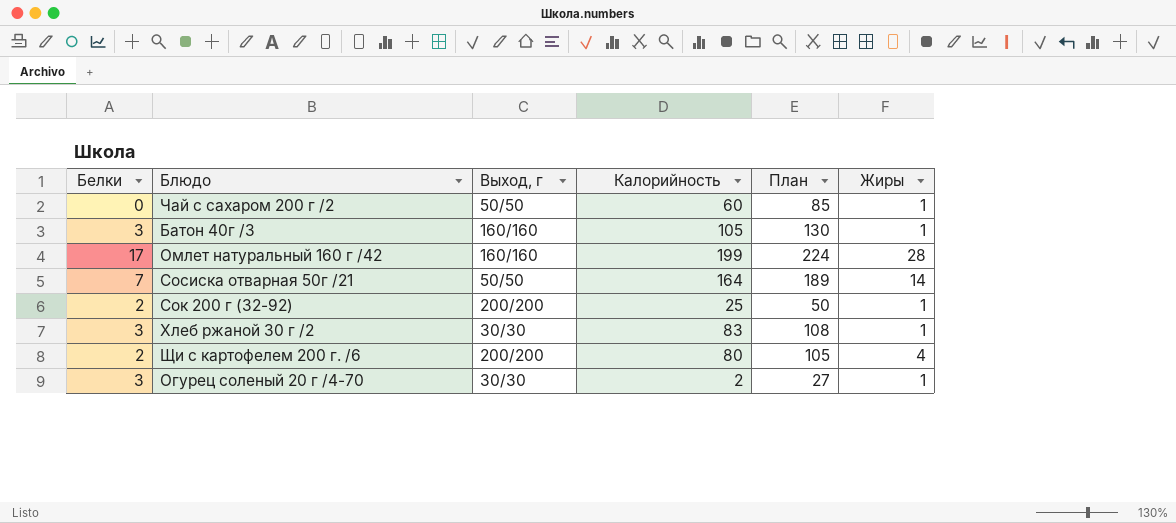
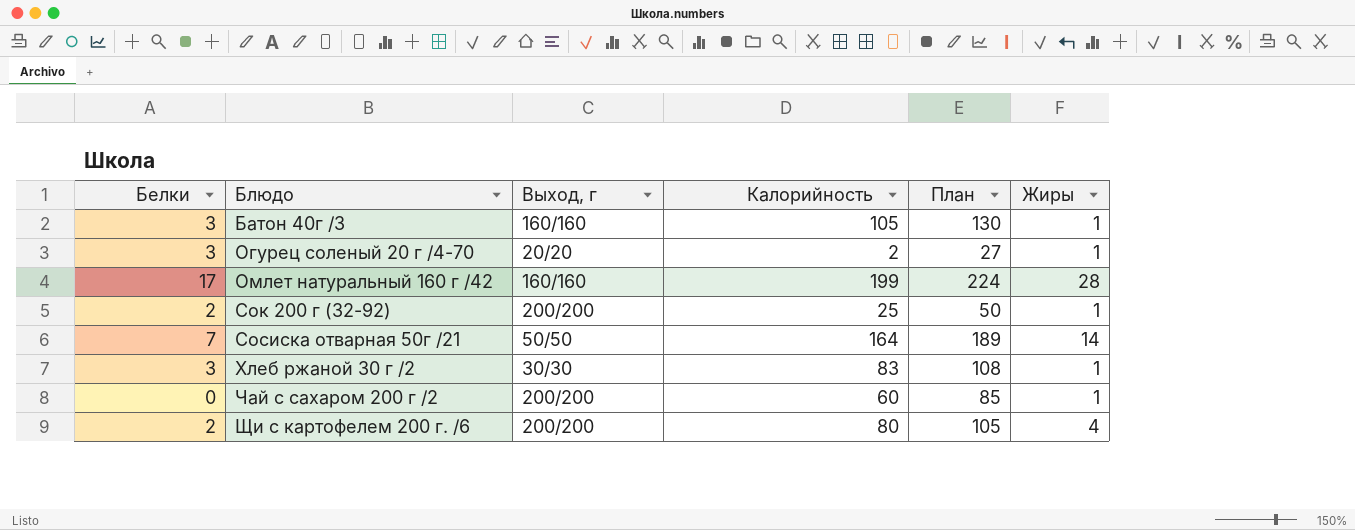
row order: none -> Блюдо ascending
Огурец соленый 20 г /4-70 | Выход, г: 30/30 -> 20/20
Чай с сахаром 200 г /2 | Выход, г: 50/50 -> 200/200

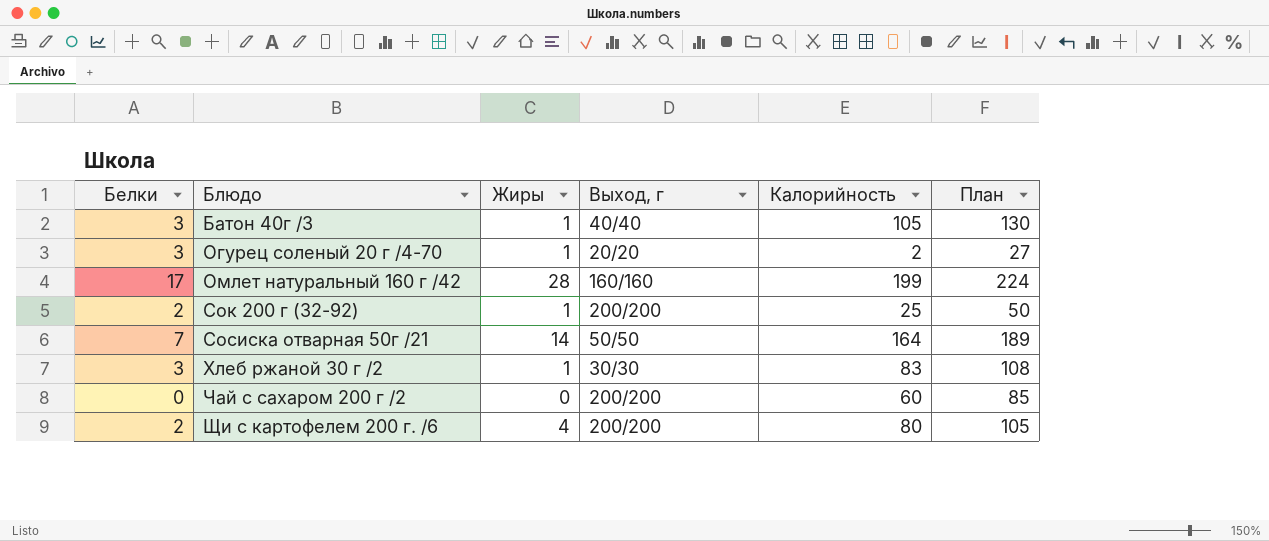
column Жиры | position: 6 -> 3
Батон 40г /3 | Выход, г: 160/160 -> 40/40
Чай с сахаром 200 г /2 | Жиры: 1 -> 0

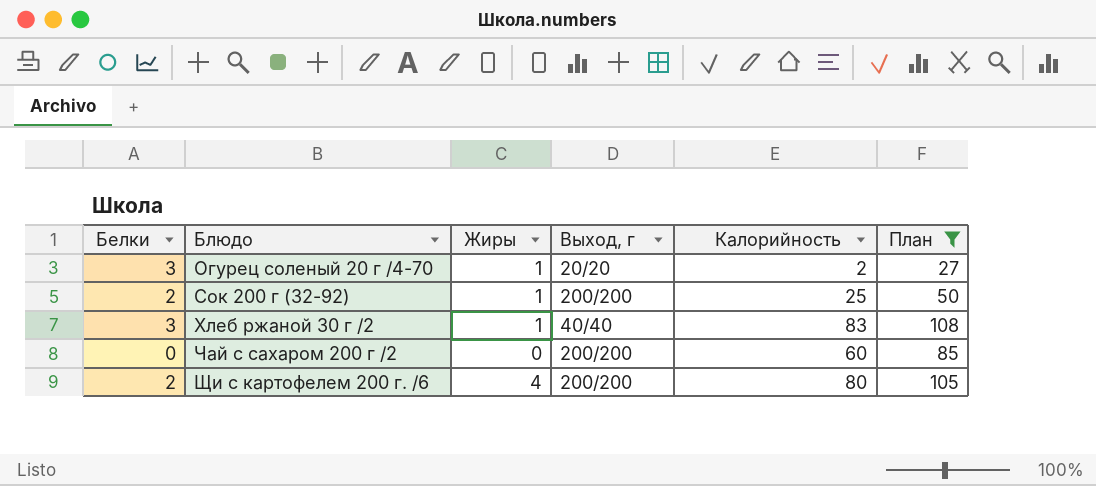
filter: none -> План <= 108
Хлеб ржаной 30 г /2 | Выход, г: 30/30 -> 40/40

